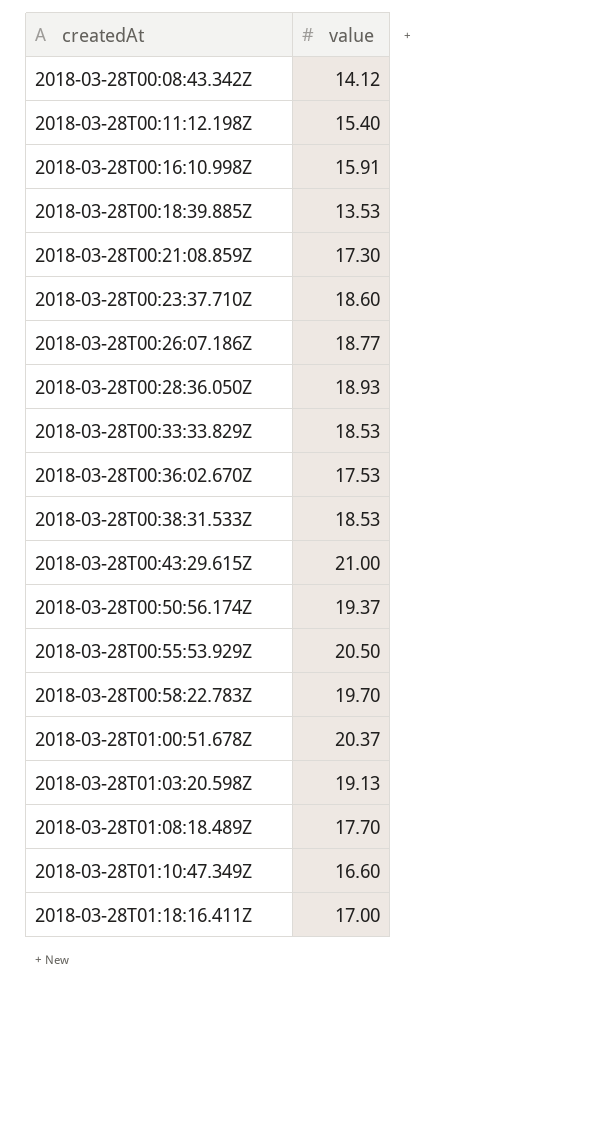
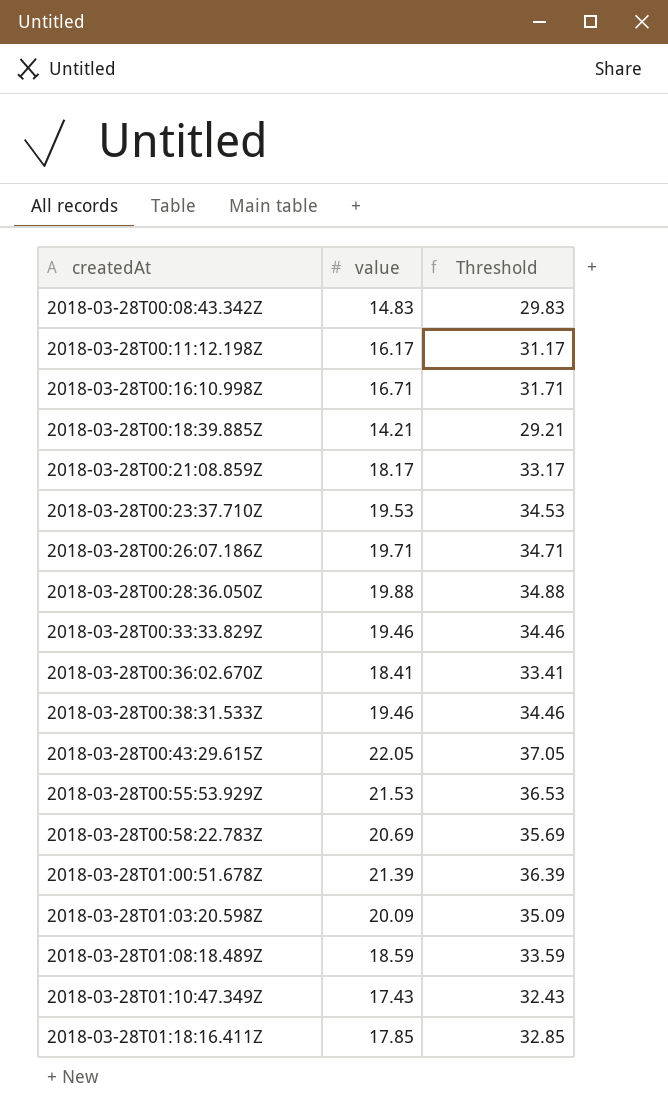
column Threshold | formula: none -> [value] + 15
row 2018-03-28T00:50:56.174Z: 19.37 -> none
2018-03-28T00:08:43.342Z | value: 14.12 -> 14.83
2018-03-28T00:11:12.198Z | value: 15.40 -> 16.17
2018-03-28T00:16:10.998Z | value: 15.91 -> 16.71
2018-03-28T00:18:39.885Z | value: 13.53 -> 14.21
2018-03-28T00:21:08.859Z | value: 17.30 -> 18.17
2018-03-28T00:23:37.710Z | value: 18.60 -> 19.53
2018-03-28T00:26:07.186Z | value: 18.77 -> 19.71
2018-03-28T00:28:36.050Z | value: 18.93 -> 19.88
2018-03-28T00:33:33.829Z | value: 18.53 -> 19.46
2018-03-28T00:36:02.670Z | value: 17.53 -> 18.41
2018-03-28T00:38:31.533Z | value: 18.53 -> 19.46
2018-03-28T00:43:29.615Z | value: 21.00 -> 22.05
2018-03-28T00:55:53.929Z | value: 20.50 -> 21.53
2018-03-28T00:58:22.783Z | value: 19.70 -> 20.69
2018-03-28T01:00:51.678Z | value: 20.37 -> 21.39
2018-03-28T01:03:20.598Z | value: 19.13 -> 20.09
2018-03-28T01:08:18.489Z | value: 17.70 -> 18.59
2018-03-28T01:10:47.349Z | value: 16.60 -> 17.43
2018-03-28T01:18:16.411Z | value: 17.00 -> 17.85

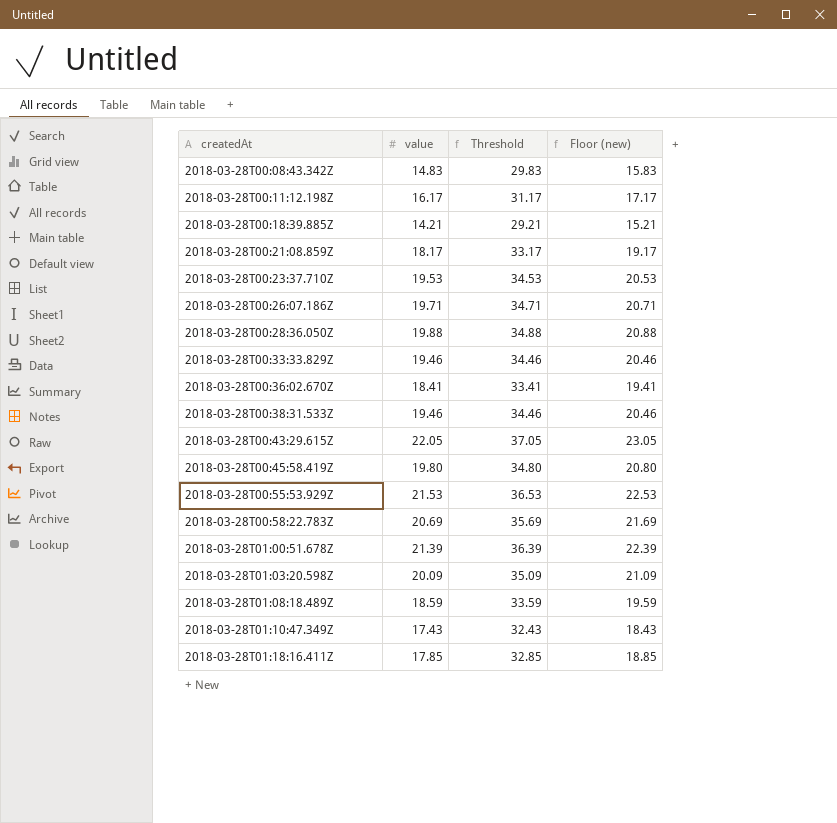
column Floor (new) | formula: none -> [value] + 1
row 2018-03-28T00:16:10.998Z: 16.71 | 31.71 -> none
row 2018-03-28T00:45:58.419Z: none -> 19.80 | 34.80 | 20.80

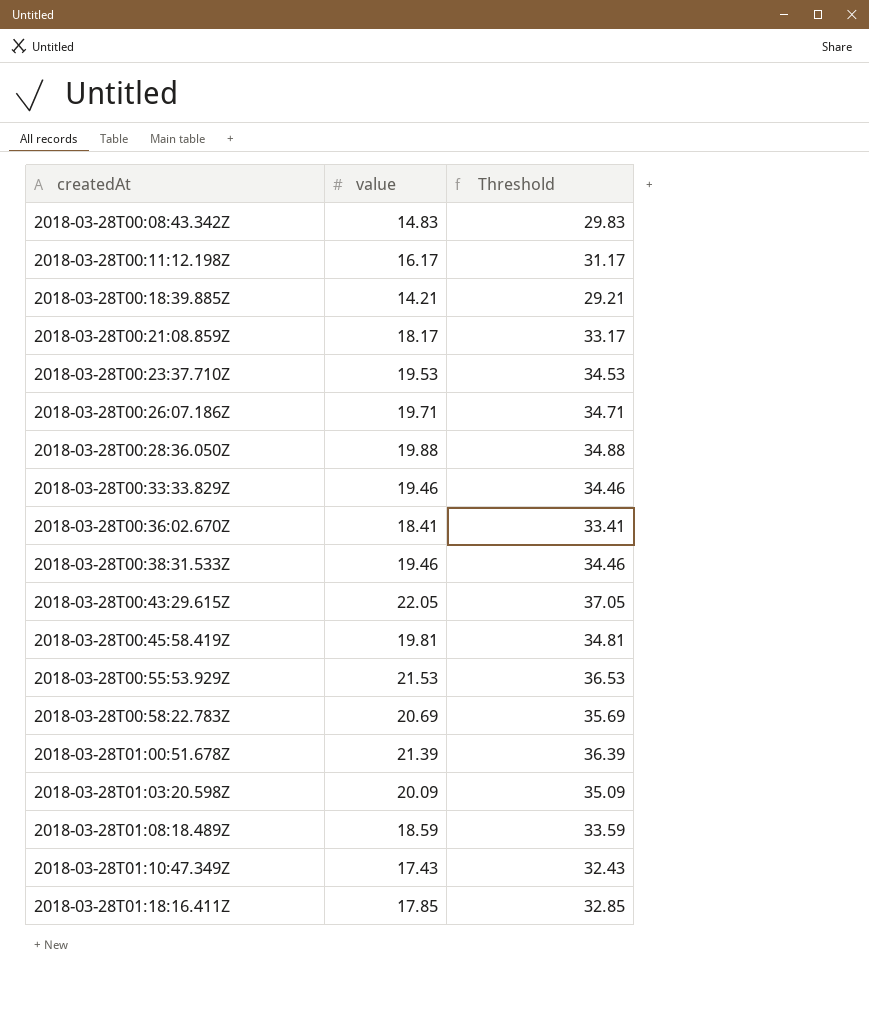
column Floor (new) | formula: [value] + 1 -> none
2018-03-28T00:45:58.419Z | value: 19.80 -> 19.81
2018-03-28T00:45:58.419Z | Threshold: 34.80 -> 34.81

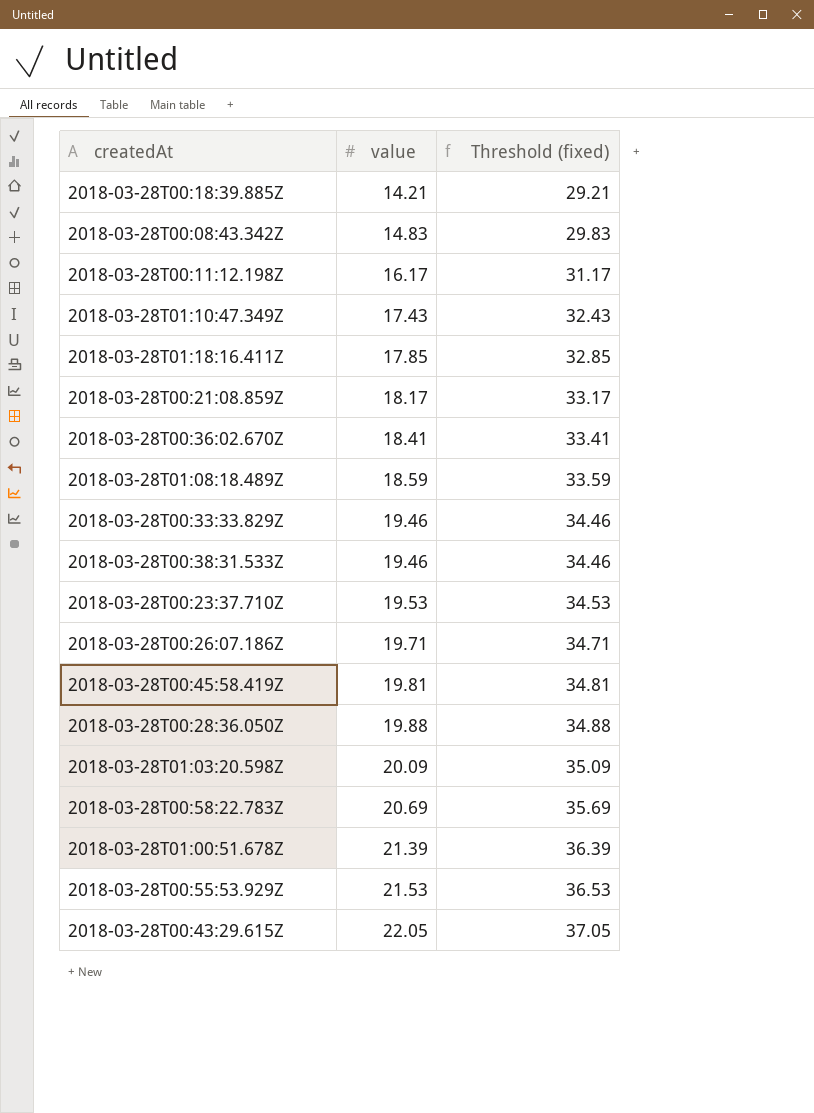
row order: createdAt ascending -> value ascending
column name: Threshold -> Threshold (fixed)

